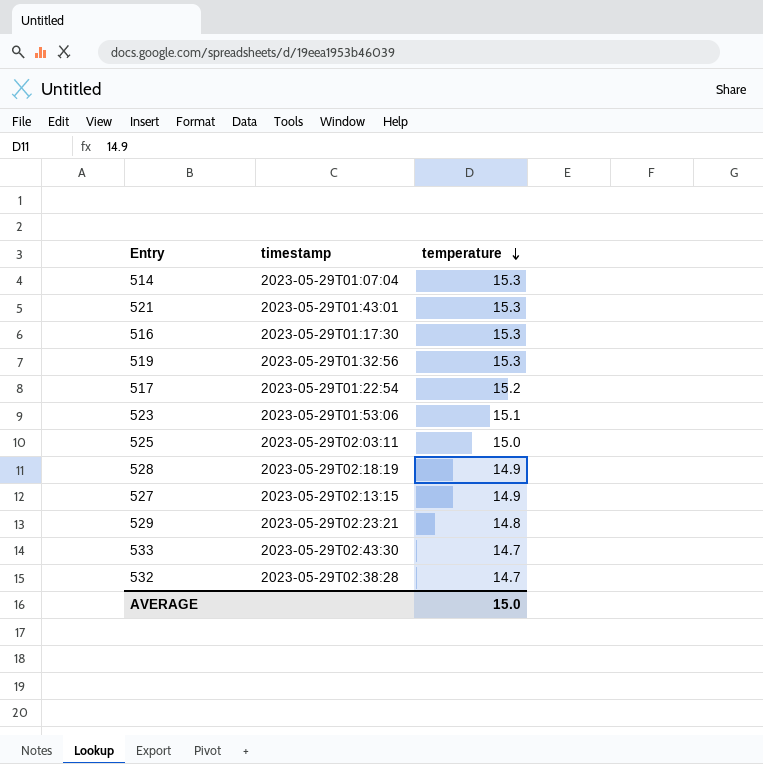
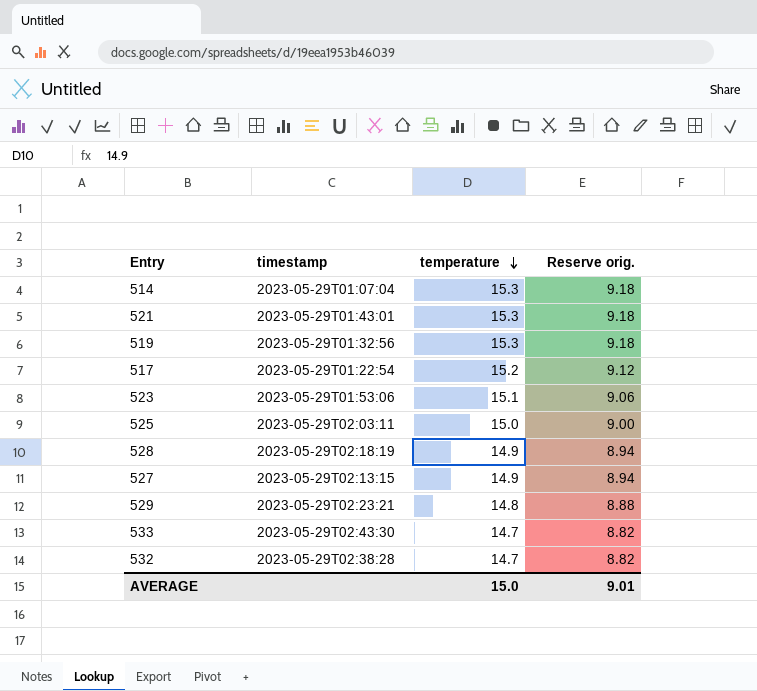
column Reserve orig. | formula: none -> [temperature] * 0.6
row 516: 2023-05-29T01:17:30 | 15.3 -> none

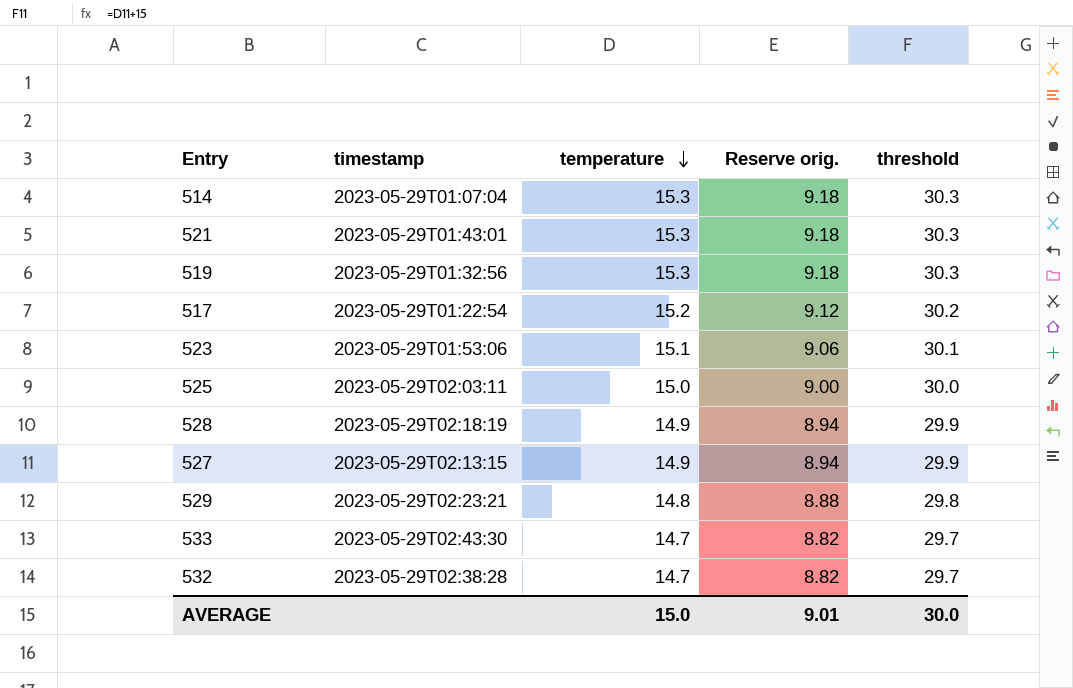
column threshold | formula: none -> [temperature] + 15

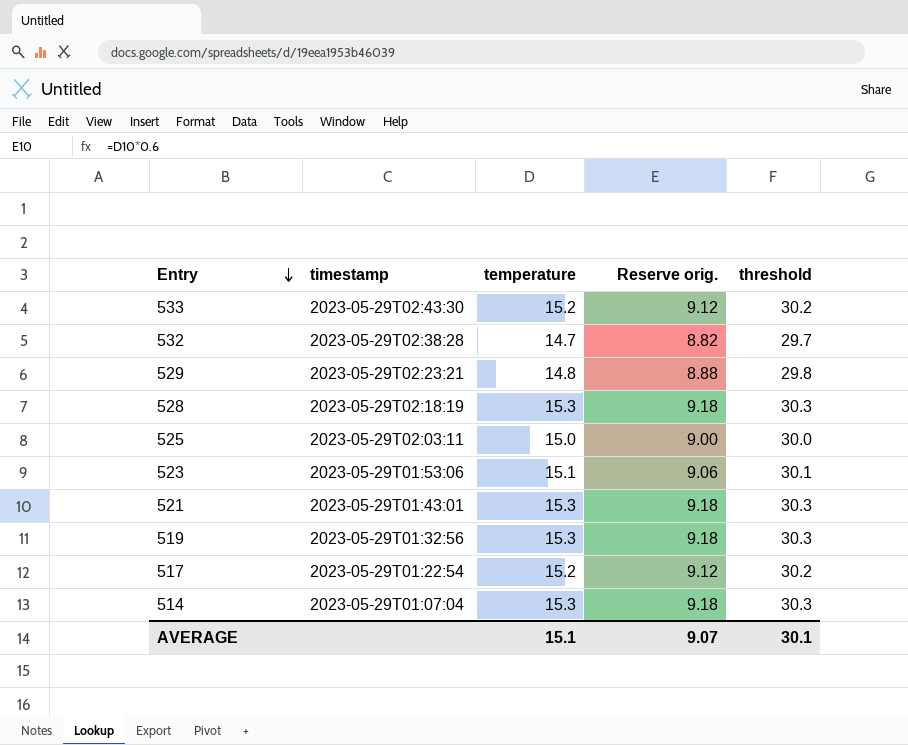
row order: temperature descending -> Entry descending
row 527: 2023-05-29T02:13:15 | 14.9 | 8.94 | 29.9 -> none
533 | temperature: 14.7 -> 15.2
533 | Reserve orig.: 8.82 -> 9.12
533 | threshold: 29.7 -> 30.2
528 | temperature: 14.9 -> 15.3
528 | Reserve orig.: 8.94 -> 9.18
528 | threshold: 29.9 -> 30.3
AVERAGE | temperature: 15.0 -> 15.1
AVERAGE | Reserve orig.: 9.01 -> 9.07
AVERAGE | threshold: 30.0 -> 30.1

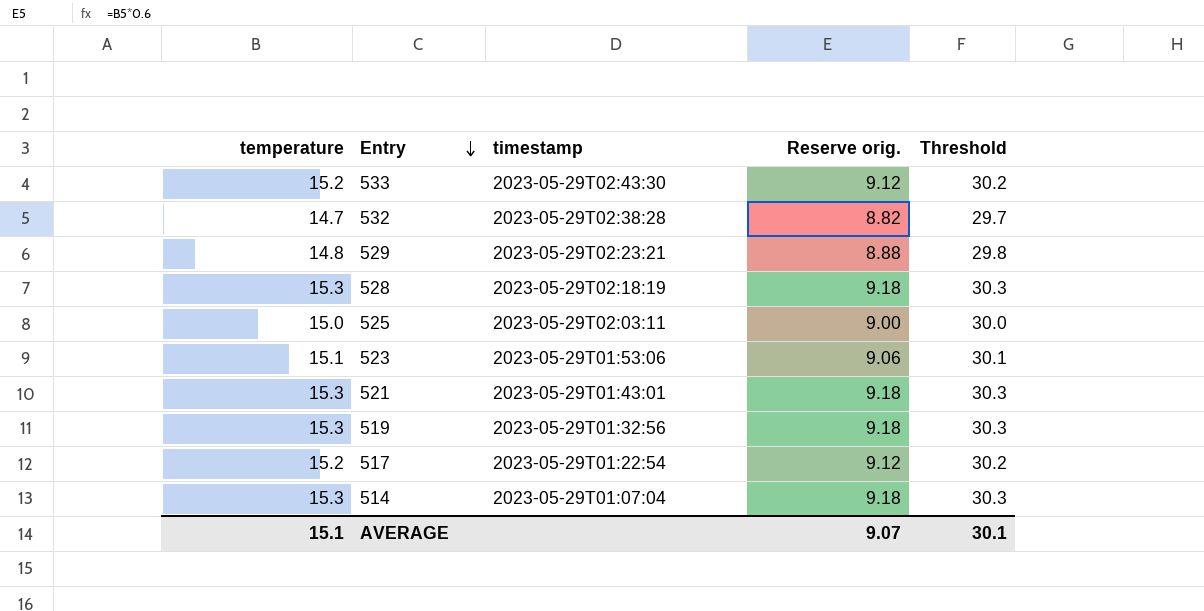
column temperature | position: 3 -> 1
column name: threshold -> Threshold

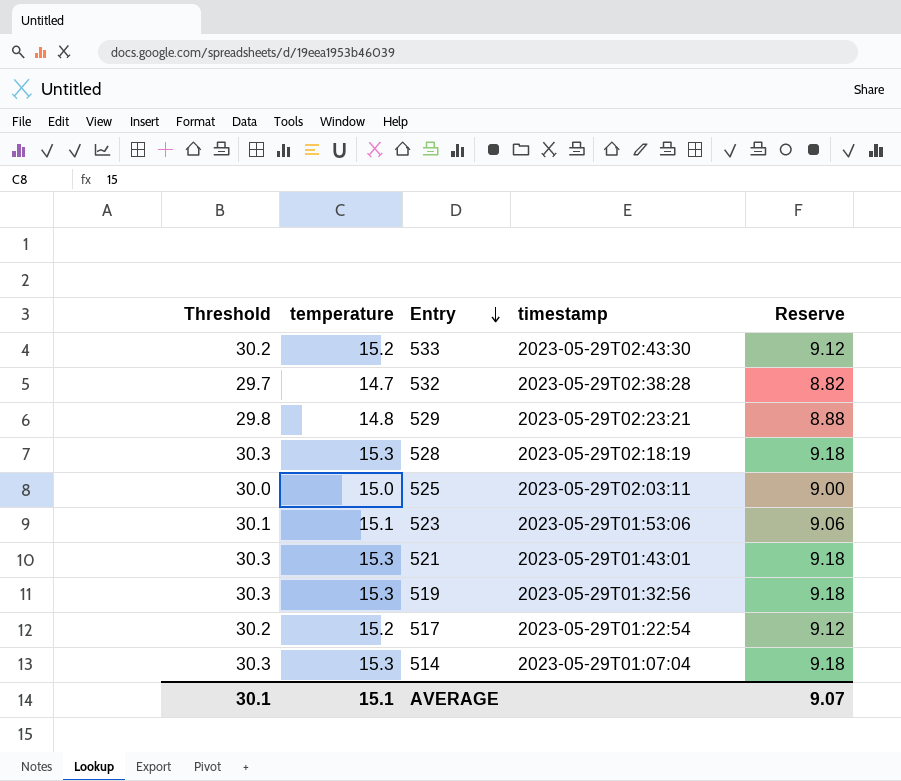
column Threshold | position: 5 -> 1
column name: Reserve orig. -> Reserve

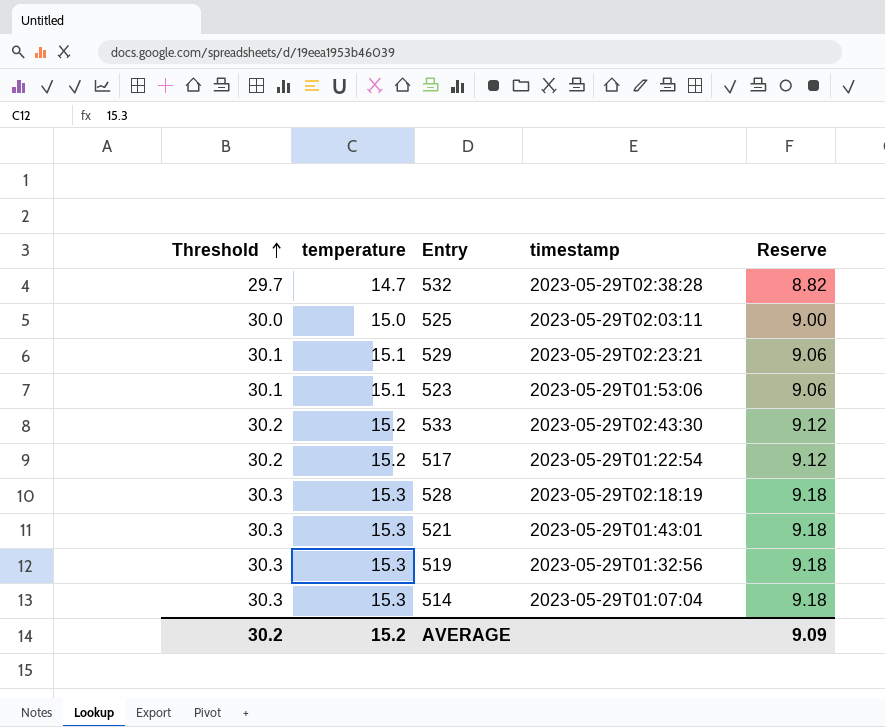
row order: Entry descending -> Threshold ascending
529 | Threshold: 29.8 -> 30.1
529 | temperature: 14.8 -> 15.1
529 | Reserve: 8.88 -> 9.06
AVERAGE | Threshold: 30.1 -> 30.2
AVERAGE | temperature: 15.1 -> 15.2
AVERAGE | Reserve: 9.07 -> 9.09

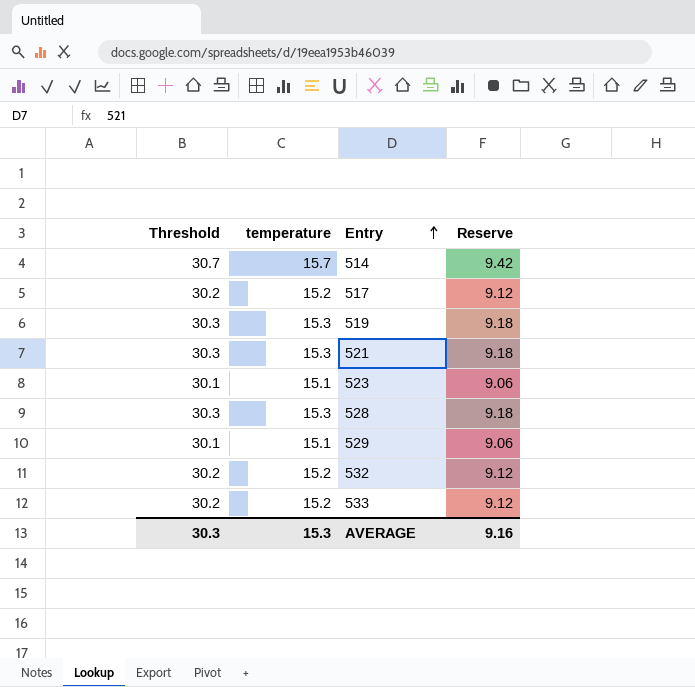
row order: Threshold ascending -> Entry ascending
column timestamp | position: 4 -> none
row 525: 30.0 | 15.0 | 2023-05-29T02:03:11 | 9.00 -> none
514 | Threshold: 30.3 -> 30.7
514 | temperature: 15.3 -> 15.7
514 | Reserve: 9.18 -> 9.42
532 | Threshold: 29.7 -> 30.2
532 | temperature: 14.7 -> 15.2
532 | Reserve: 8.82 -> 9.12
AVERAGE | Threshold: 30.2 -> 30.3
AVERAGE | temperature: 15.2 -> 15.3
AVERAGE | Reserve: 9.09 -> 9.16

